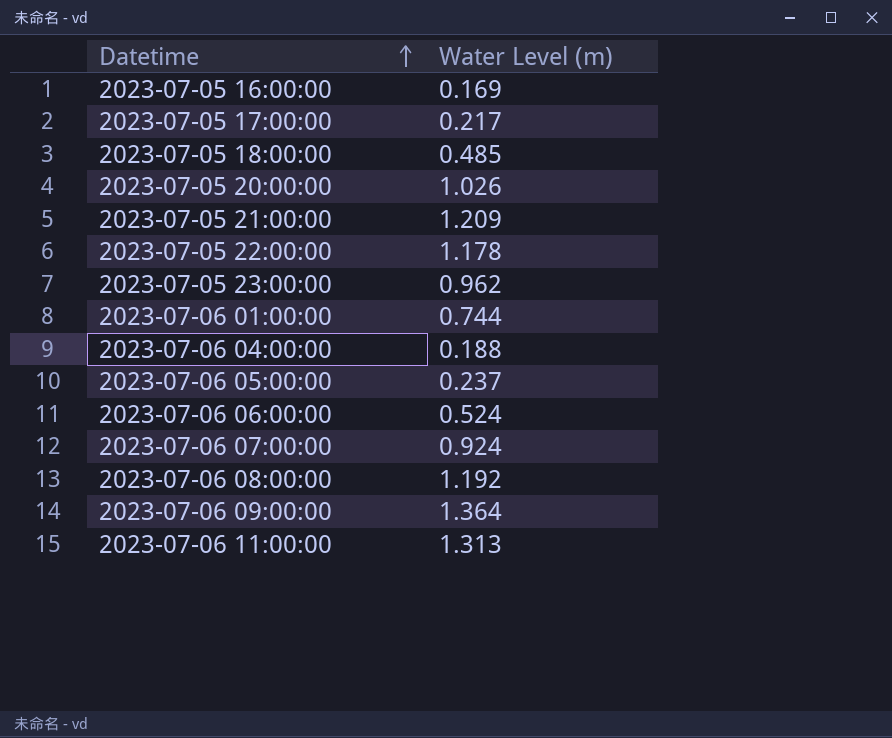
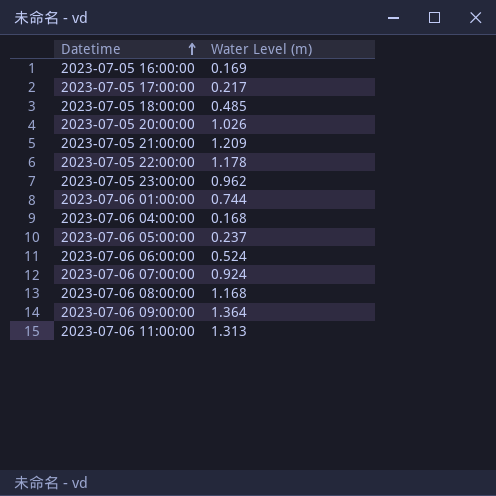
2023-07-06 04:00:00 | Water Level (m): 0.188 -> 0.168
2023-07-06 08:00:00 | Water Level (m): 1.192 -> 1.168

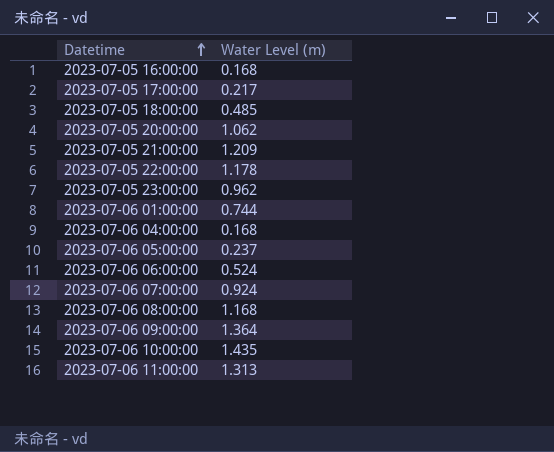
2023-07-05 16:00:00 | Water Level (m): 0.169 -> 0.168
2023-07-05 20:00:00 | Water Level (m): 1.026 -> 1.062
row 2023-07-06 10:00:00: none -> 1.435

